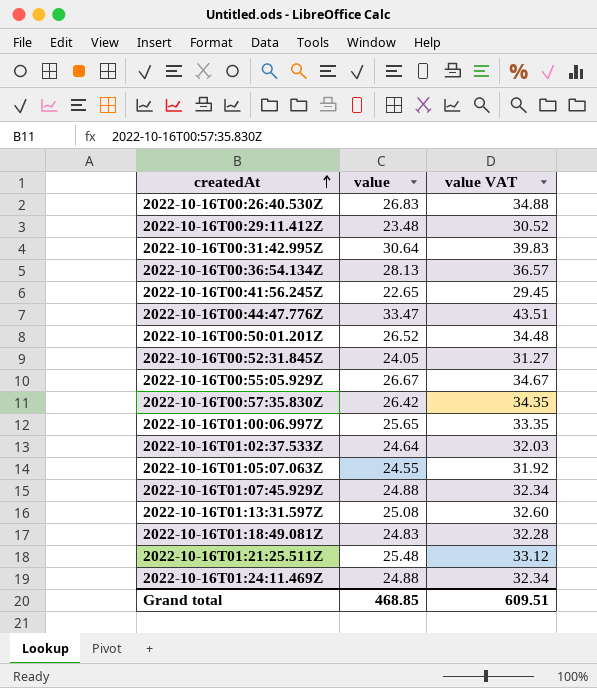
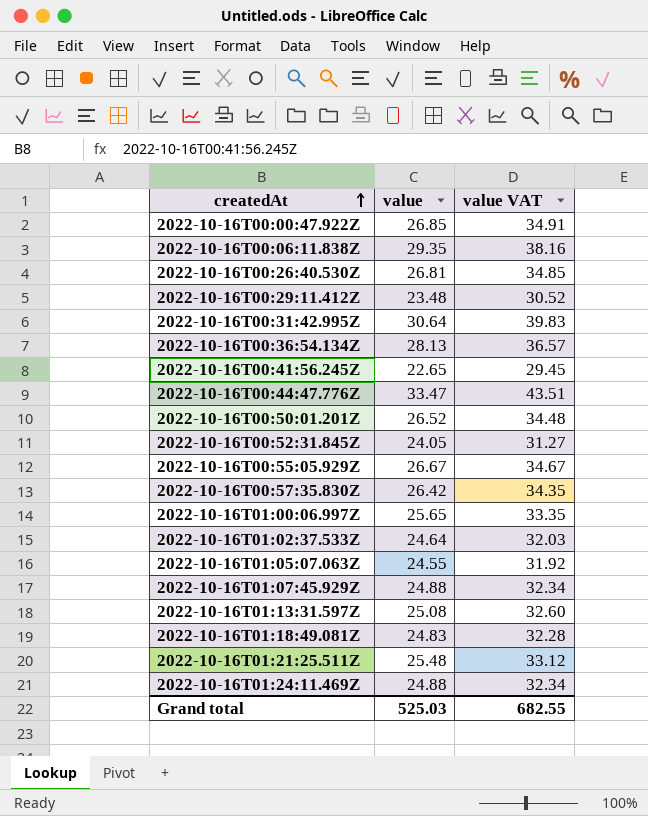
row 2022-10-16T00:00:47.922Z: none -> 26.85 | 34.91
row 2022-10-16T00:06:11.838Z: none -> 29.35 | 38.16
2022-10-16T00:26:40.530Z | value: 26.83 -> 26.81
2022-10-16T00:26:40.530Z | value VAT: 34.88 -> 34.85
Grand total | value: 468.85 -> 525.03
Grand total | value VAT: 609.51 -> 682.55

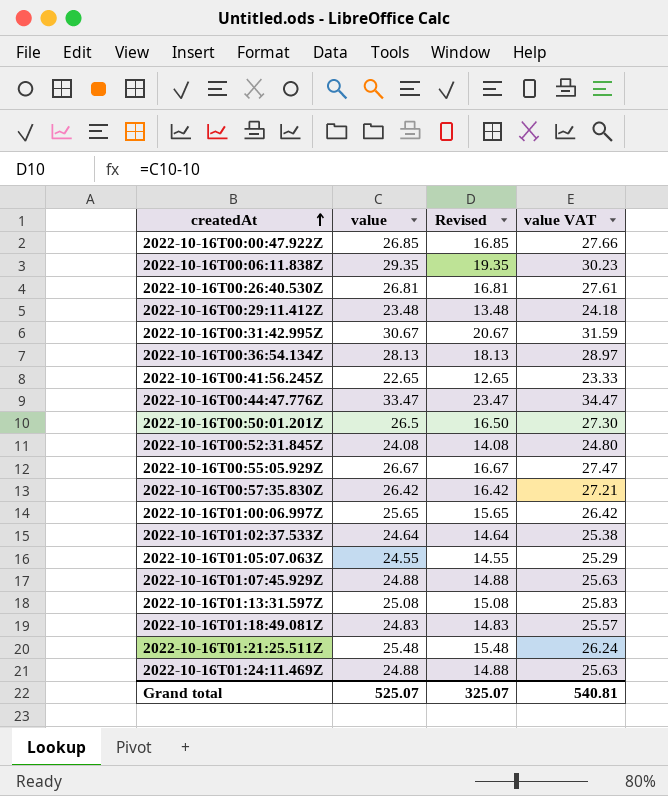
column Revised | formula: none -> [value] - 10
column value VAT | formula: [value] * 1.3 -> [value] * 1.03
2022-10-16T00:31:42.995Z | value: 30.64 -> 30.67
2022-10-16T00:50:01.201Z | value: 26.52 -> 26.5
2022-10-16T00:52:31.845Z | value: 24.05 -> 24.08
Grand total | value: 525.03 -> 525.07
Grand total | value VAT: 682.55 -> 540.81

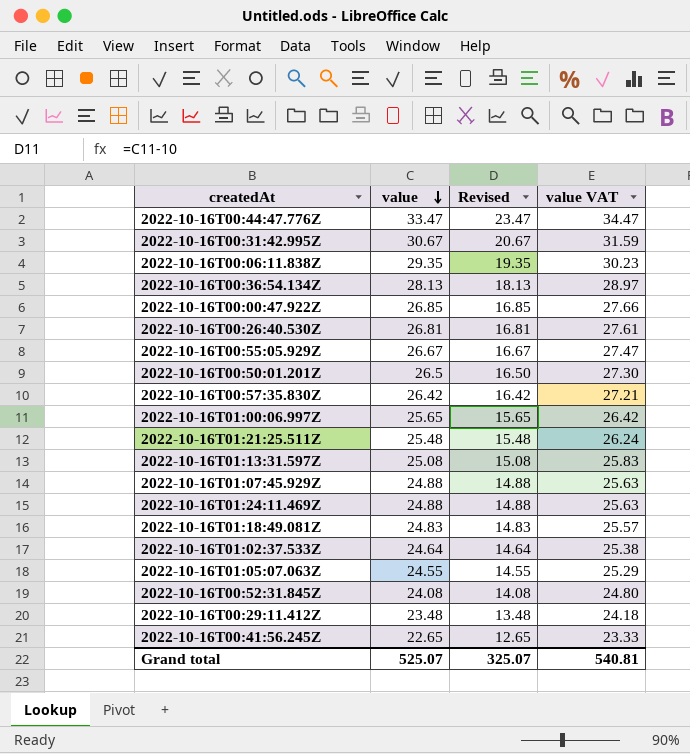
row order: createdAt ascending -> value descending

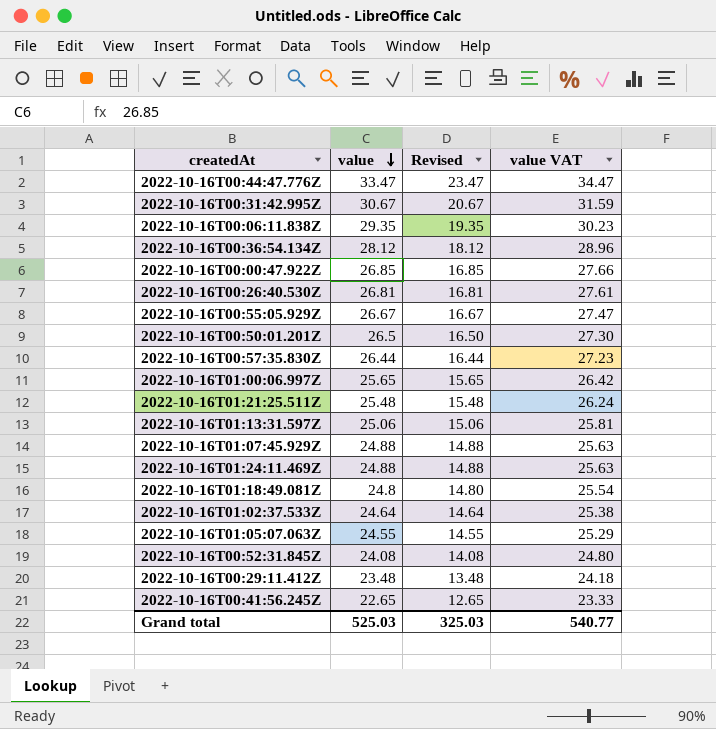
2022-10-16T00:36:54.134Z | value: 28.13 -> 28.12
2022-10-16T00:36:54.134Z | Revised: 18.13 -> 18.12
2022-10-16T00:36:54.134Z | value VAT: 28.97 -> 28.96
2022-10-16T00:57:35.830Z | value: 26.42 -> 26.44
2022-10-16T00:57:35.830Z | Revised: 16.42 -> 16.44
2022-10-16T00:57:35.830Z | value VAT: 27.21 -> 27.23
2022-10-16T01:13:31.597Z | value: 25.08 -> 25.06
2022-10-16T01:13:31.597Z | Revised: 15.08 -> 15.06
2022-10-16T01:13:31.597Z | value VAT: 25.83 -> 25.81
2022-10-16T01:18:49.081Z | value: 24.83 -> 24.8
2022-10-16T01:18:49.081Z | Revised: 14.83 -> 14.80
2022-10-16T01:18:49.081Z | value VAT: 25.57 -> 25.54
Grand total | value: 525.07 -> 525.03
Grand total | Revised: 325.07 -> 325.03
Grand total | value VAT: 540.81 -> 540.77

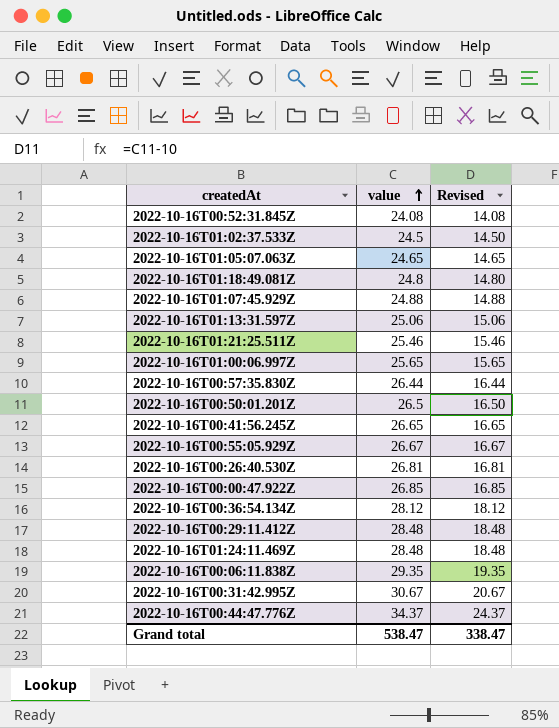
row order: value descending -> value ascending
column value VAT | formula: [value] * 1.03 -> none
2022-10-16T01:02:37.533Z | value: 24.64 -> 24.5
2022-10-16T01:02:37.533Z | Revised: 14.64 -> 14.50
2022-10-16T01:05:07.063Z | value: 24.55 -> 24.65
2022-10-16T01:05:07.063Z | Revised: 14.55 -> 14.65
2022-10-16T01:21:25.511Z | value: 25.48 -> 25.46
2022-10-16T01:21:25.511Z | Revised: 15.48 -> 15.46
2022-10-16T00:41:56.245Z | value: 22.65 -> 26.65
2022-10-16T00:41:56.245Z | Revised: 12.65 -> 16.65
2022-10-16T00:29:11.412Z | value: 23.48 -> 28.48
2022-10-16T00:29:11.412Z | Revised: 13.48 -> 18.48
2022-10-16T01:24:11.469Z | value: 24.88 -> 28.48
2022-10-16T01:24:11.469Z | Revised: 14.88 -> 18.48
2022-10-16T00:44:47.776Z | value: 33.47 -> 34.37
2022-10-16T00:44:47.776Z | Revised: 23.47 -> 24.37
Grand total | value: 525.03 -> 538.47
Grand total | Revised: 325.03 -> 338.47

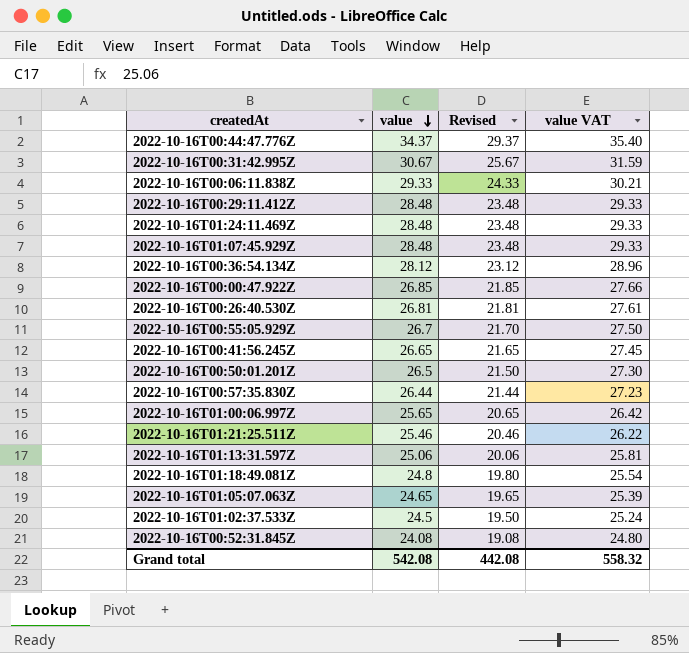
row order: value ascending -> value descending
column Revised | formula: [value] - 10 -> [value] - 5
column value VAT | formula: none -> [value] * 1.03
2022-10-16T00:06:11.838Z | value: 29.35 -> 29.33
2022-10-16T01:07:45.929Z | value: 24.88 -> 28.48
2022-10-16T00:55:05.929Z | value: 26.67 -> 26.7
Grand total | value: 538.47 -> 542.08
Grand total | Revised: 338.47 -> 442.08

